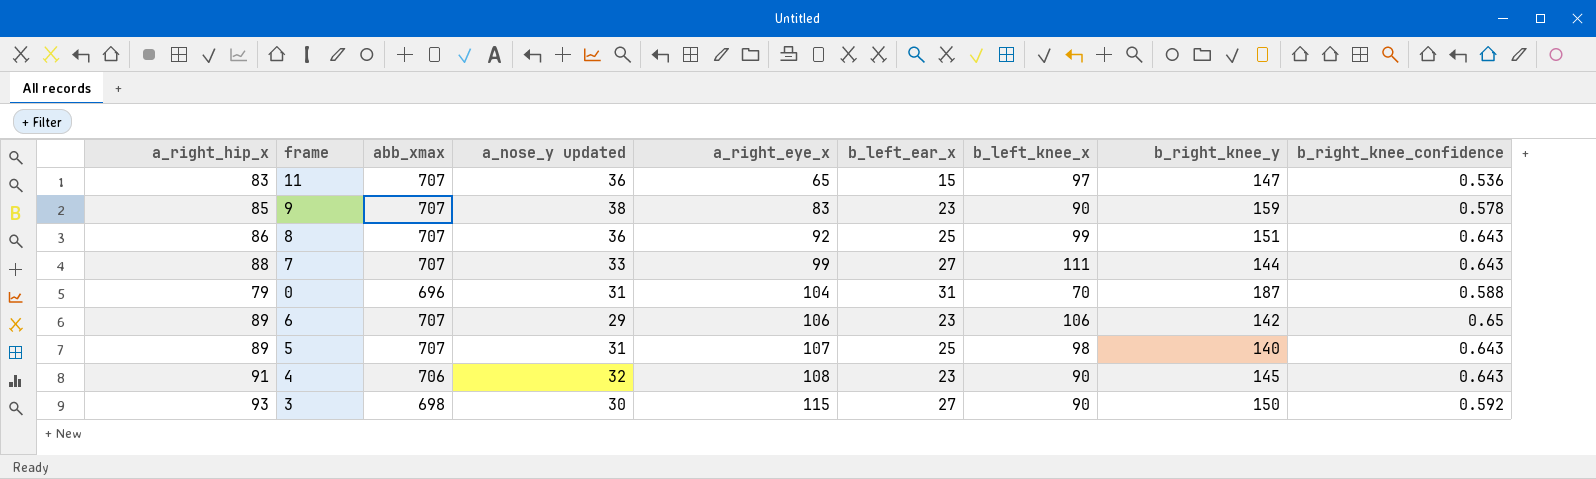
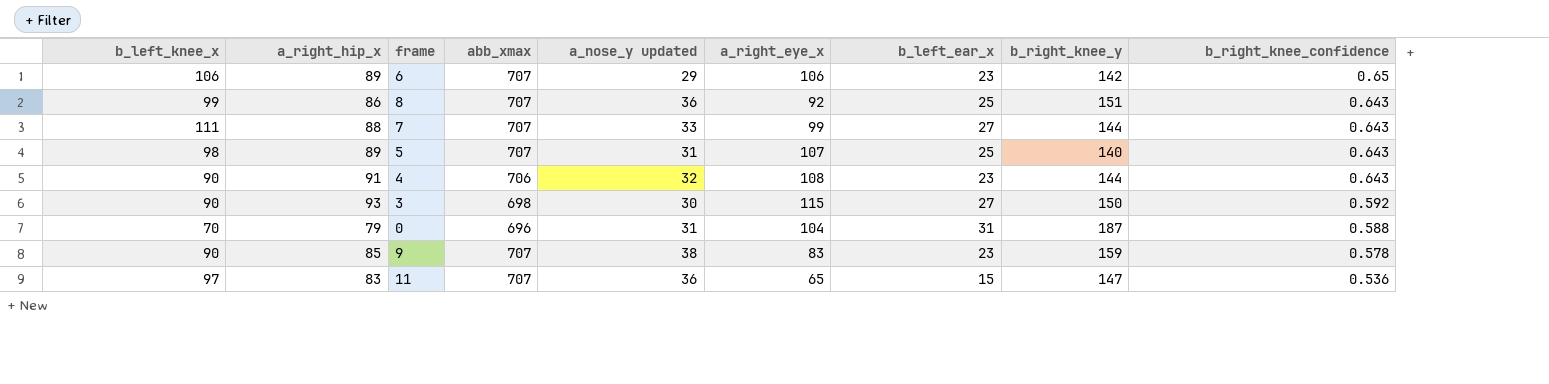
row order: a_right_eye_x ascending -> b_right_knee_confidence descending
column b_left_knee_x | position: 7 -> 1
4 | b_right_knee_y: 145 -> 144

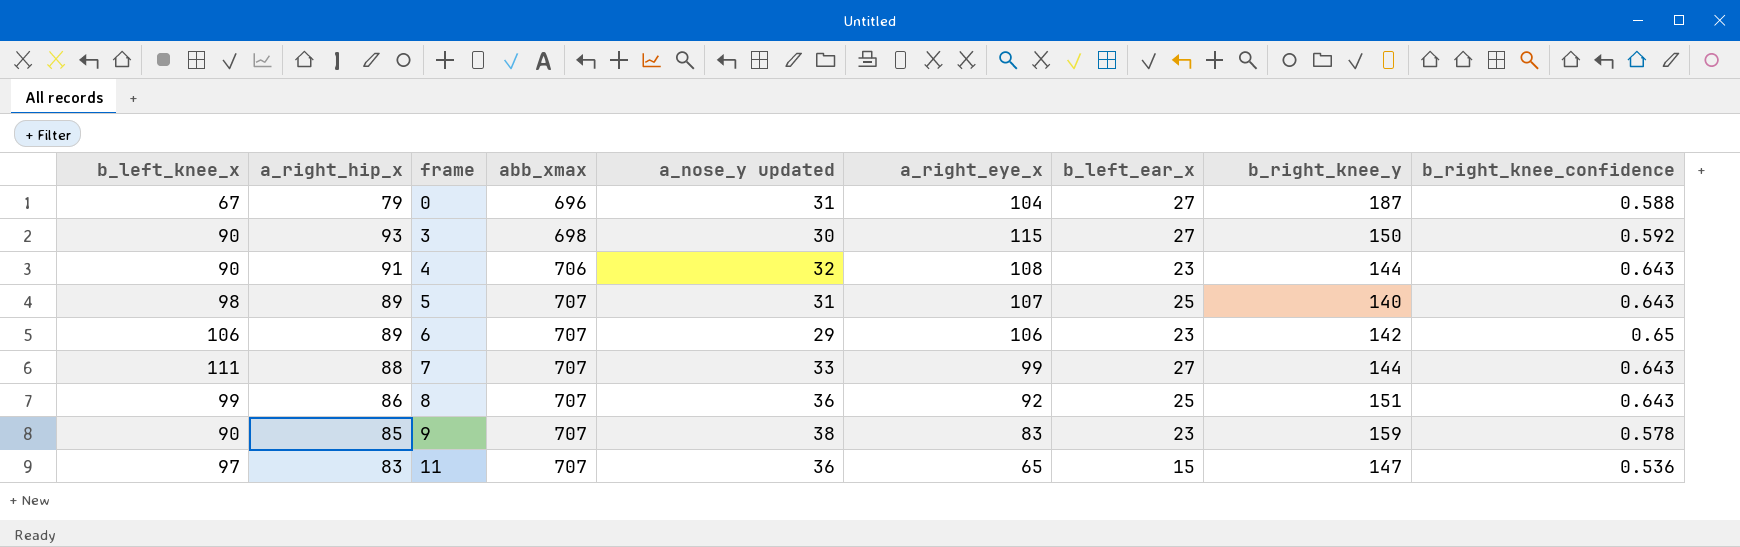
row order: b_right_knee_confidence descending -> frame ascending
0 | b_left_knee_x: 70 -> 67
0 | b_left_ear_x: 31 -> 27

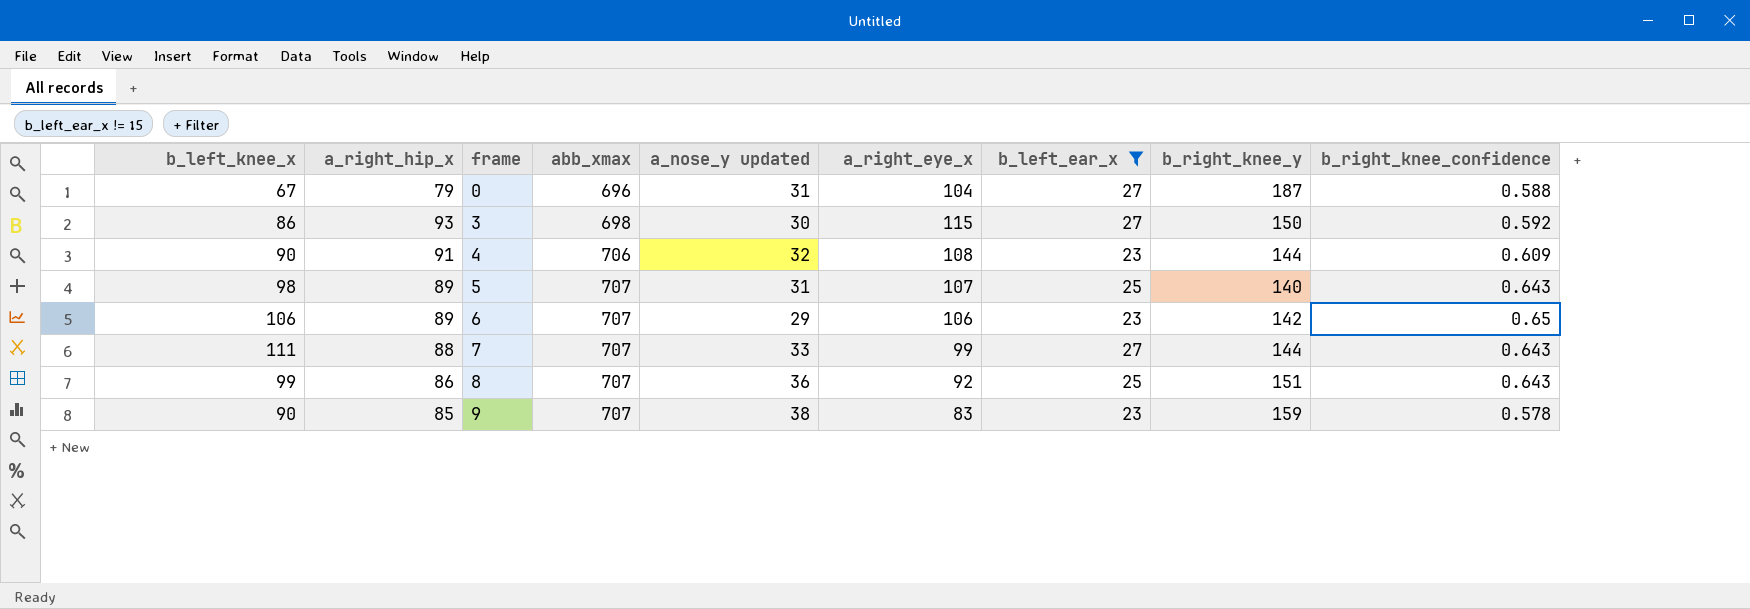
filter: none -> b_left_ear_x != 15
3 | b_left_knee_x: 90 -> 86
4 | b_right_knee_confidence: 0.643 -> 0.609

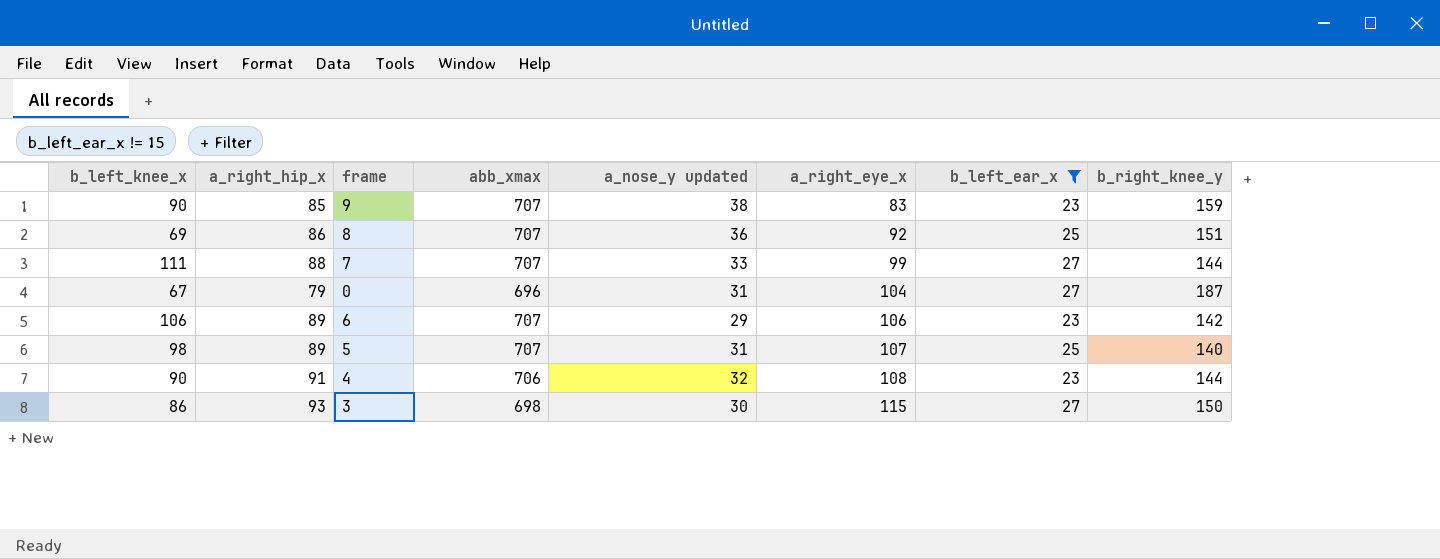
row order: frame ascending -> a_right_eye_x ascending
column b_right_knee_confidence | position: 9 -> none
8 | b_left_knee_x: 99 -> 69

